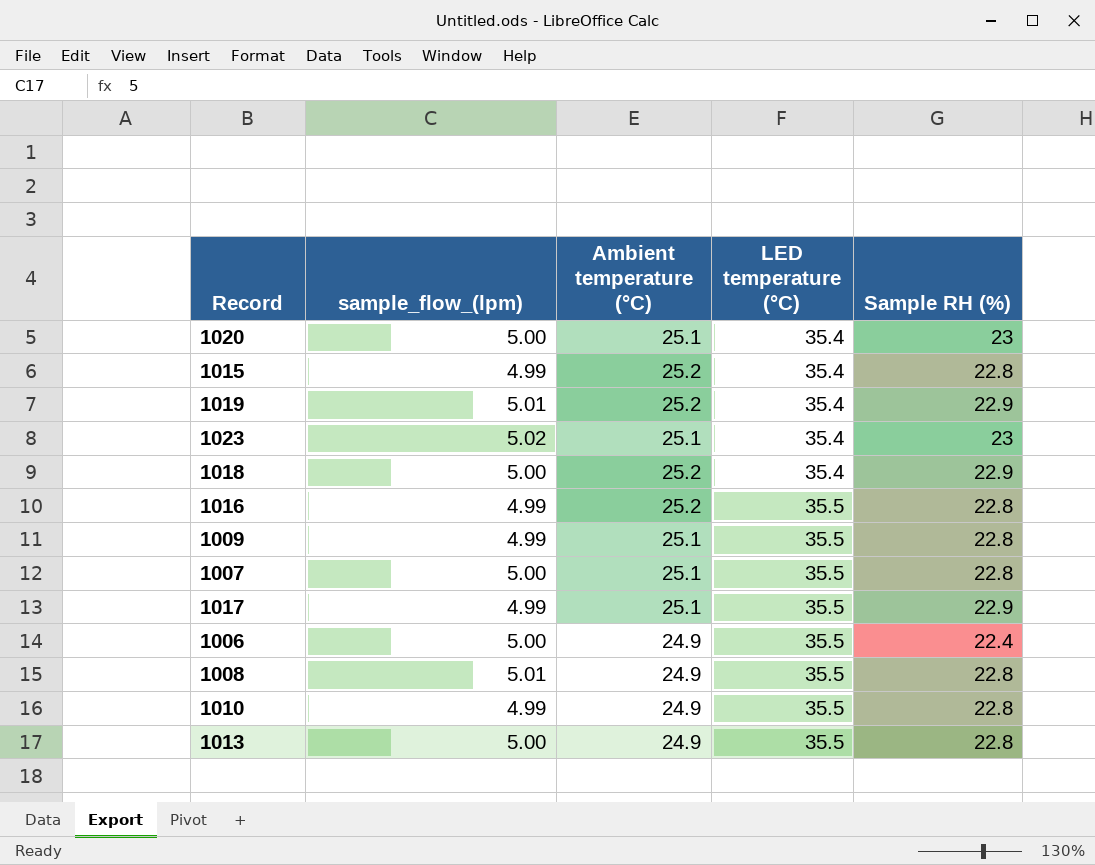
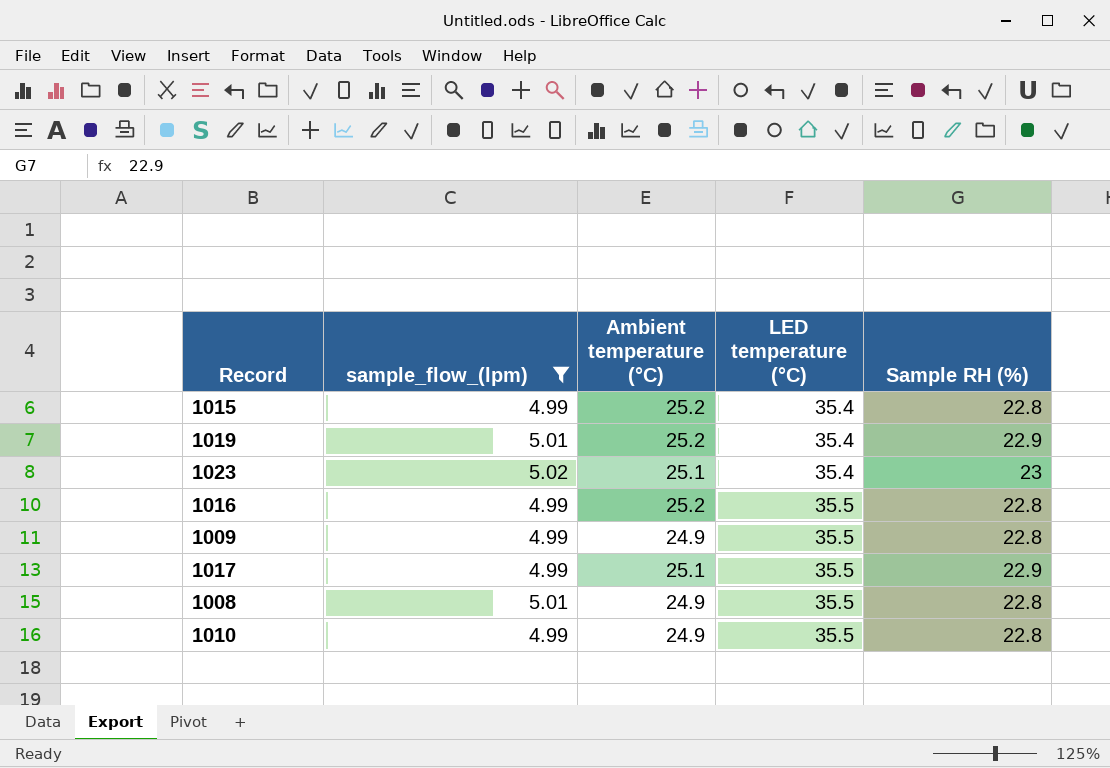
filter: none -> sample_flow_(lpm) != 5.00
1009 | Ambient temperature (°C): 25.1 -> 24.9

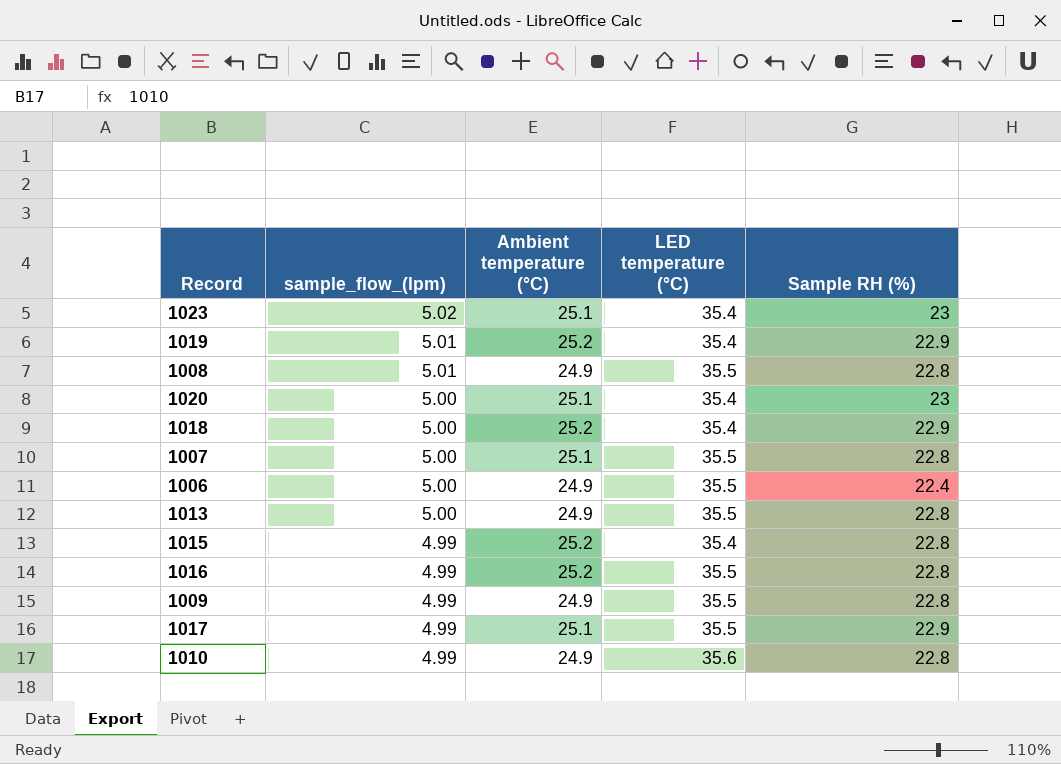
filter: sample_flow_(lpm) != 5.00 -> none
row order: LED temperature (°C) ascending -> sample_flow_(lpm) descending
1010 | LED temperature (°C): 35.5 -> 35.6

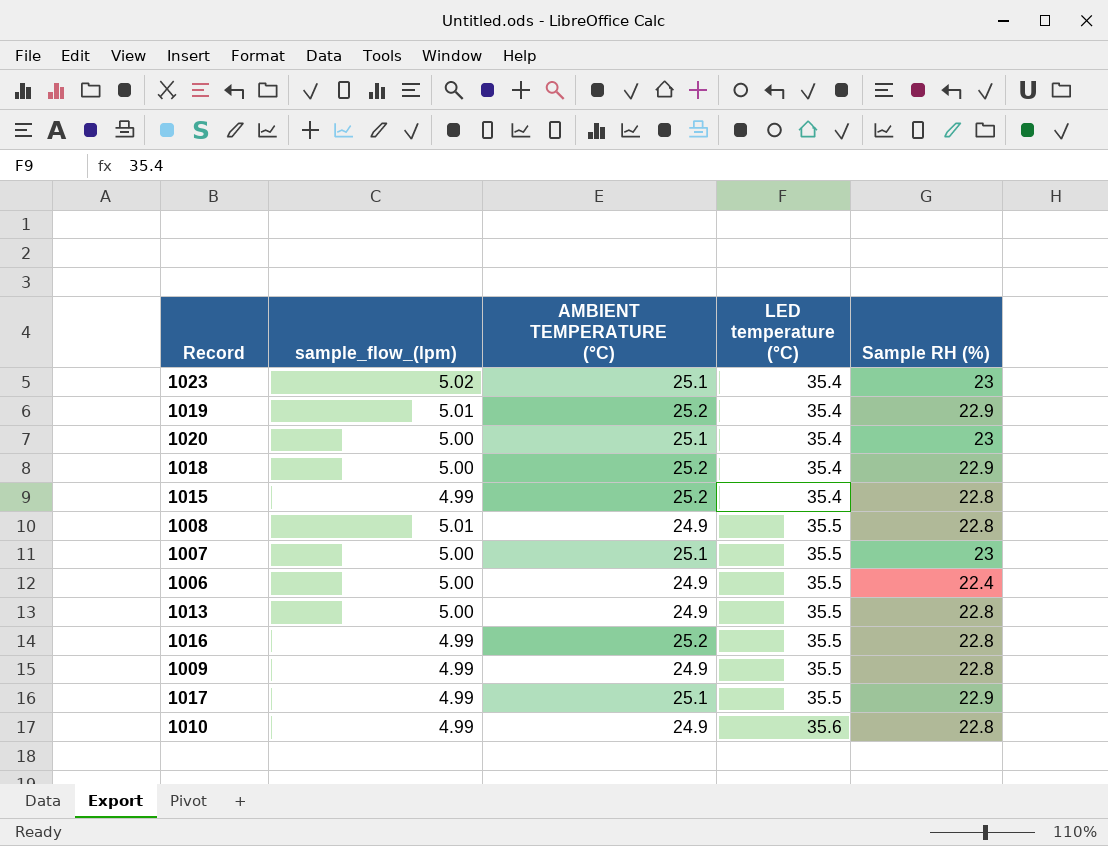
row order: sample_flow_(lpm) descending -> LED temperature (°C) ascending
column name: Ambient temperature (°C) -> AMBIENT TEMPERATURE (°C)
1007 | Sample RH (%): 22.8 -> 23

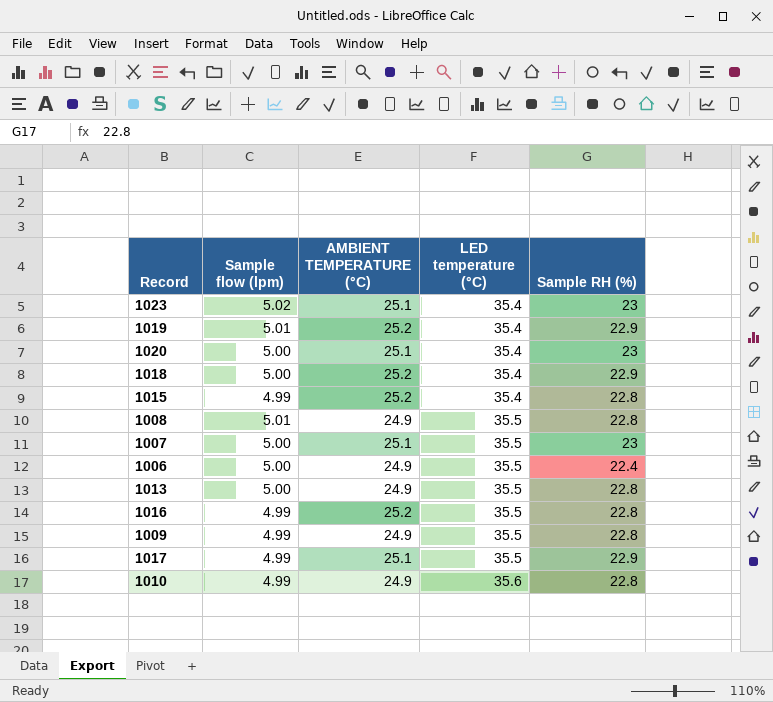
column name: sample_flow_(lpm) -> Sample flow (lpm)

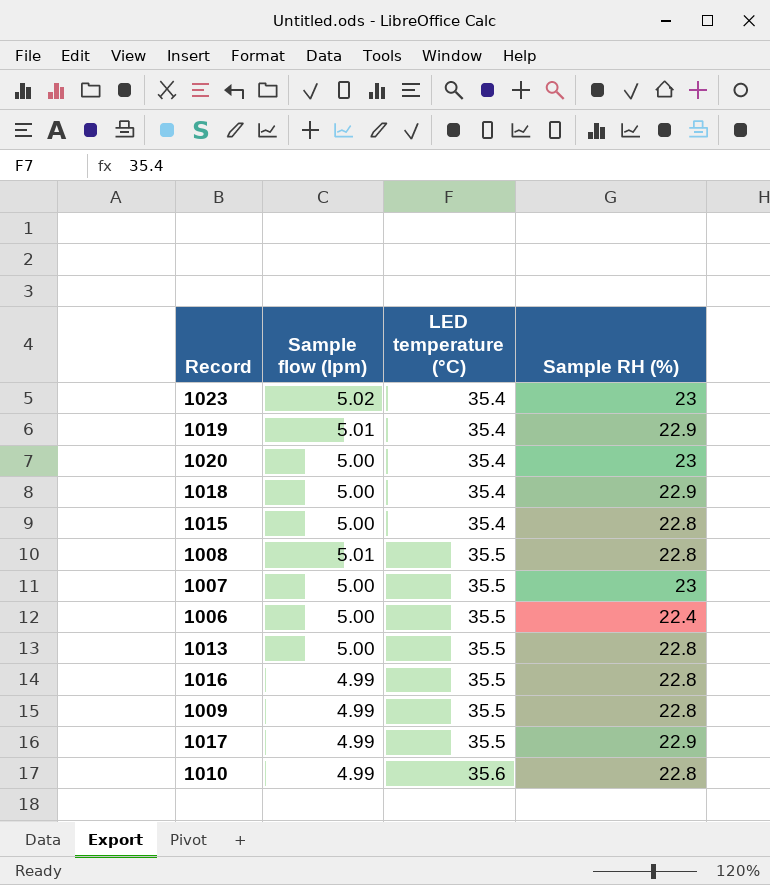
column AMBIENT TEMPERATURE (°C) | position: 3 -> none
1015 | Sample flow (lpm): 4.99 -> 5.00

